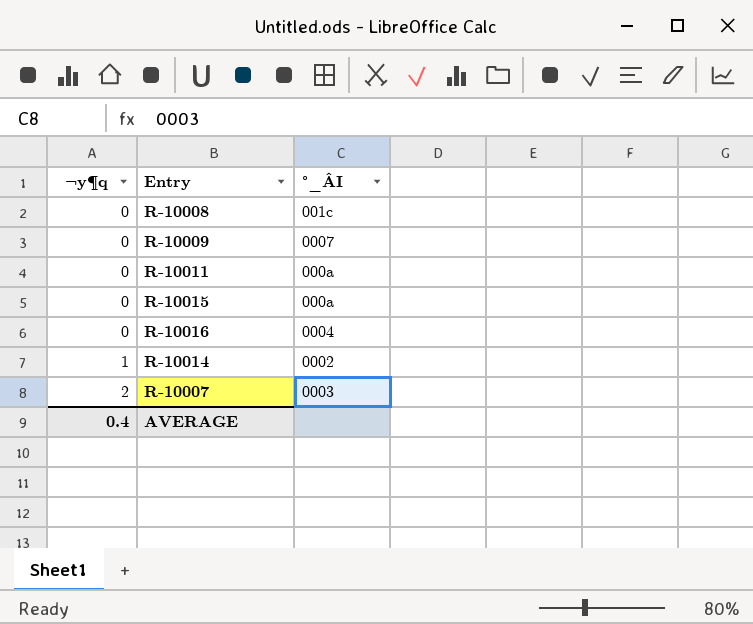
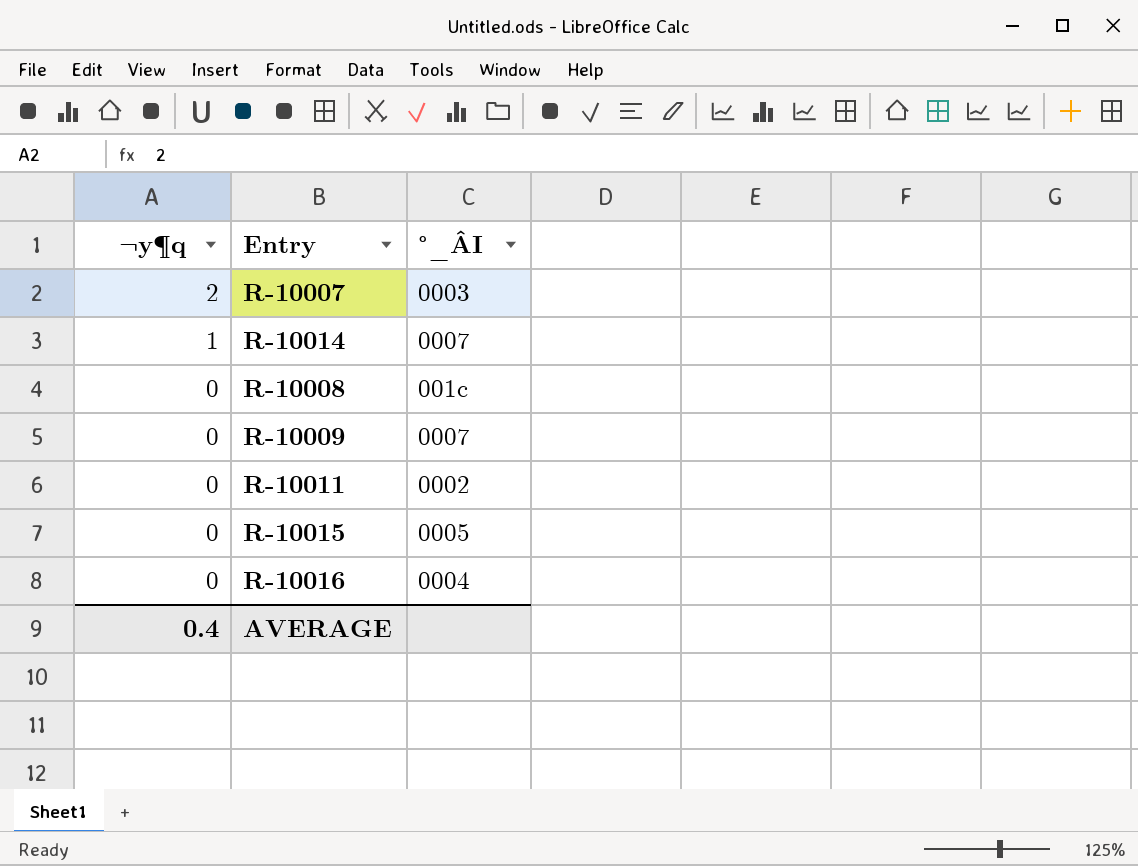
row order: ¬y¶q ascending -> ¬y¶q descending
R-10014 | °_ÂI: 0002 -> 0007
R-10011 | °_ÂI: 000a -> 0002
R-10015 | °_ÂI: 000a -> 0005

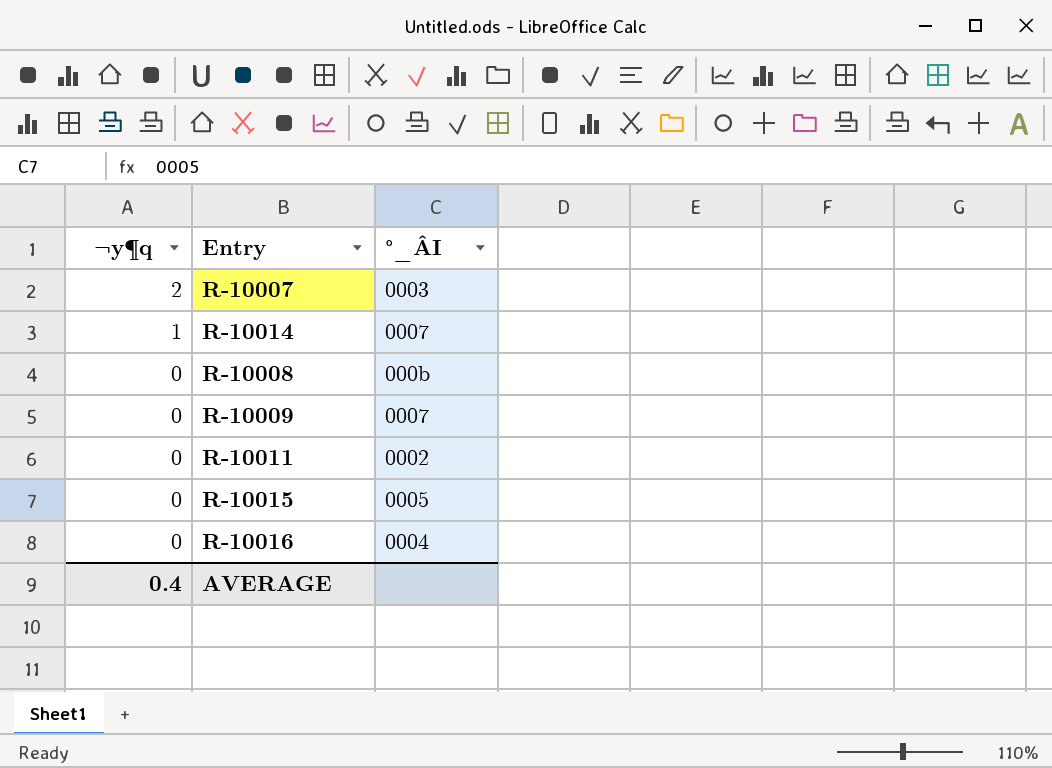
R-10008 | °_ÂI: 001c -> 000b

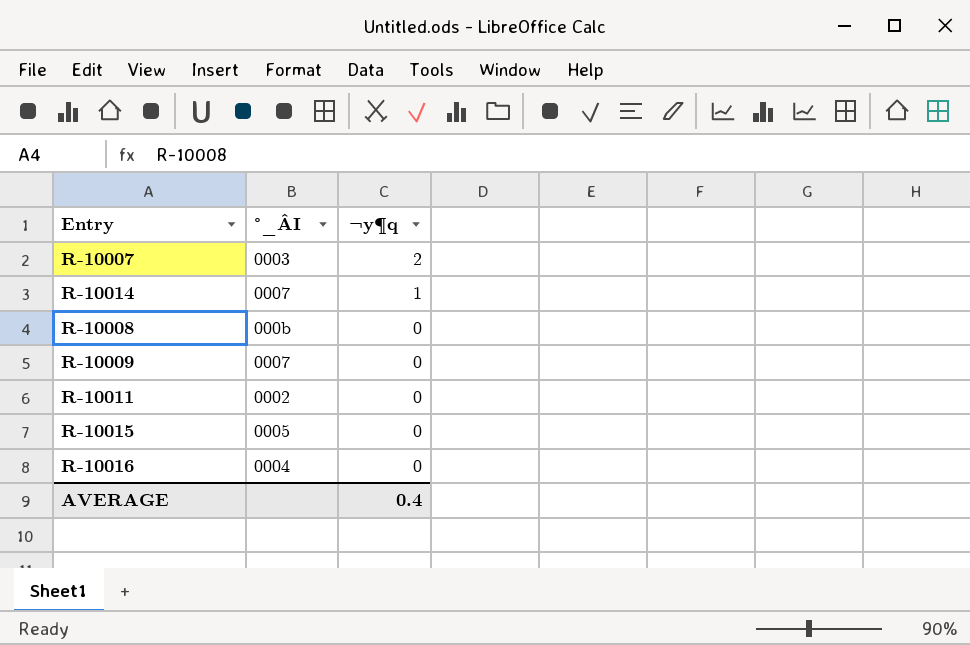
column ¬y¶q | position: 1 -> 3

